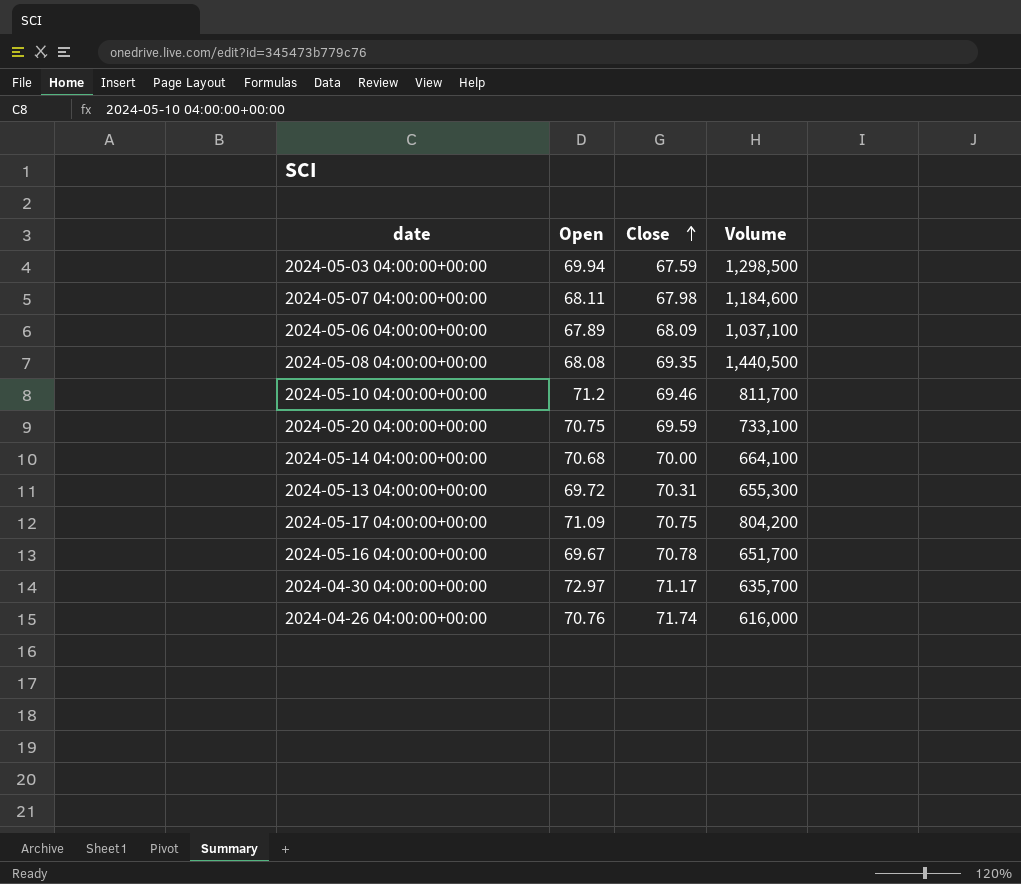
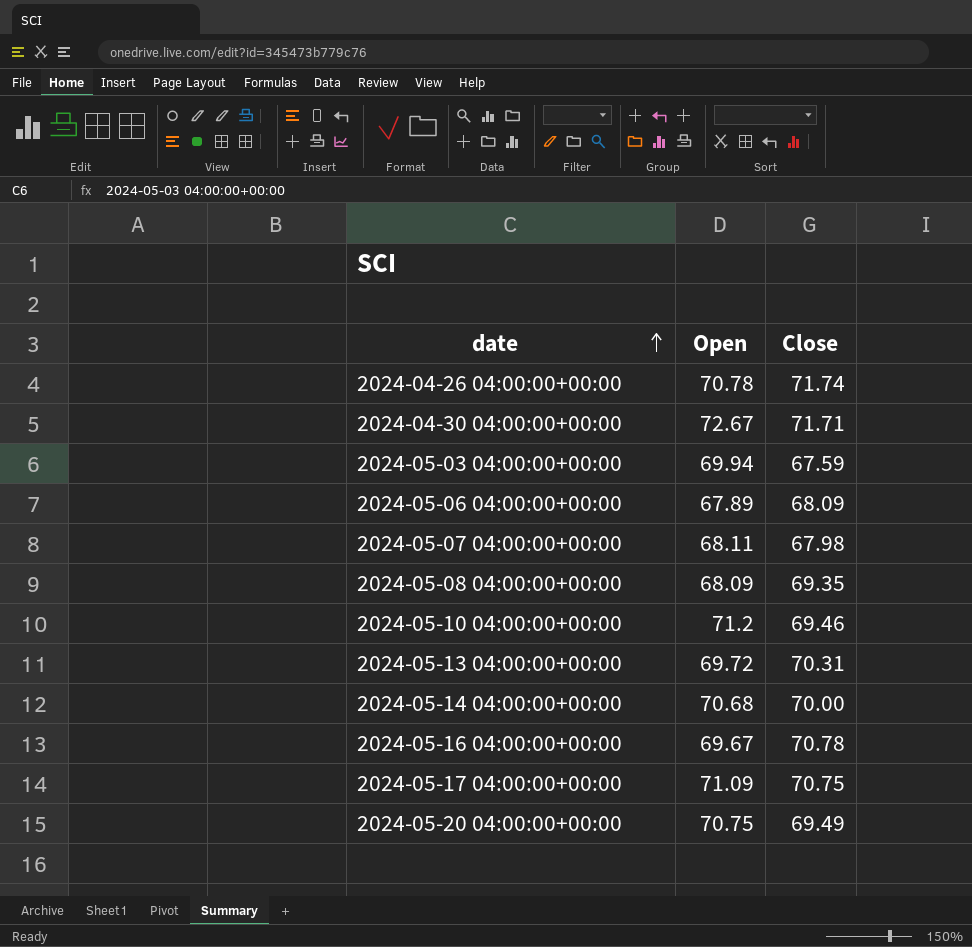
row order: Close ascending -> date ascending
column Volume | position: 4 -> none
2024-04-26 04:00:00+00:00 | Open: 70.76 -> 70.78
2024-04-30 04:00:00+00:00 | Open: 72.97 -> 72.67
2024-04-30 04:00:00+00:00 | Close: 71.17 -> 71.71
2024-05-08 04:00:00+00:00 | Open: 68.08 -> 68.09
2024-05-20 04:00:00+00:00 | Close: 69.59 -> 69.49

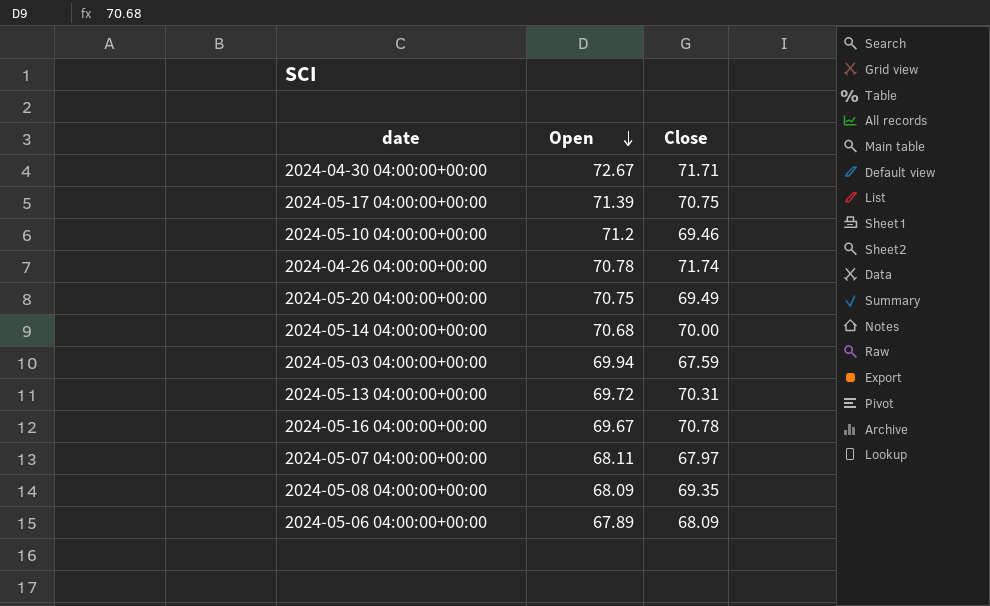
row order: date ascending -> Open descending
2024-05-17 04:00:00+00:00 | Open: 71.09 -> 71.39
2024-05-07 04:00:00+00:00 | Close: 67.98 -> 67.97

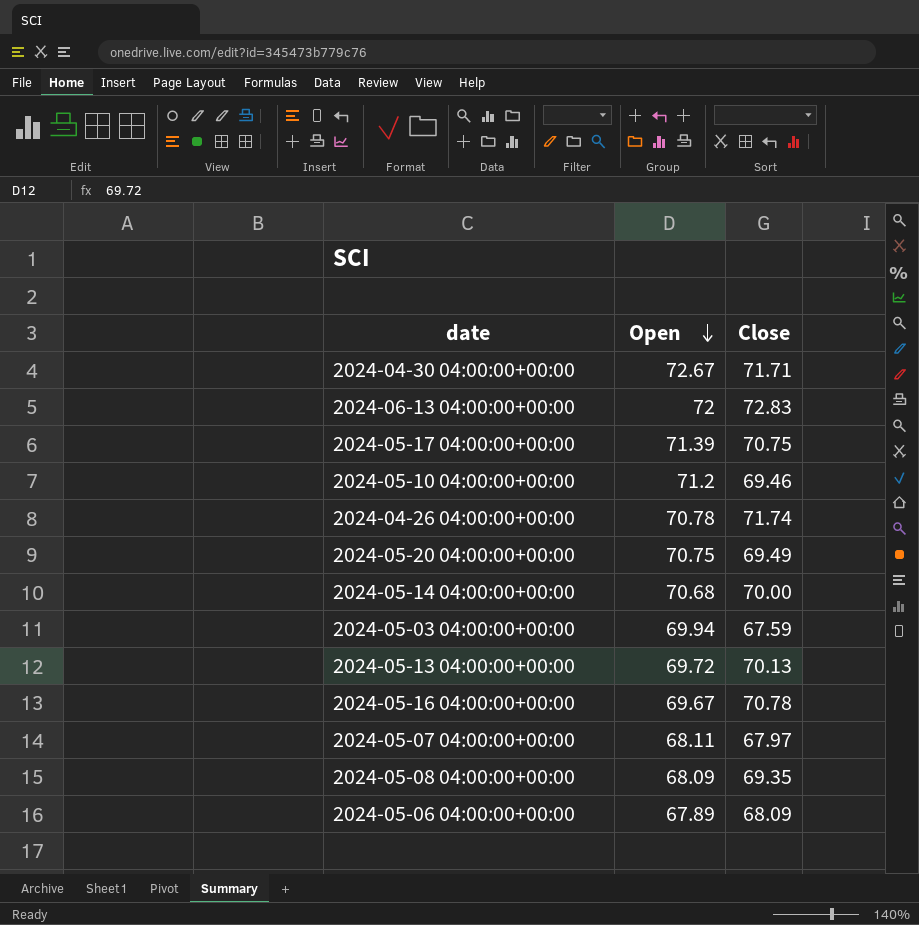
row 2024-06-13 04:00:00+00:00: none -> 72 | 72.83
2024-05-13 04:00:00+00:00 | Close: 70.31 -> 70.13

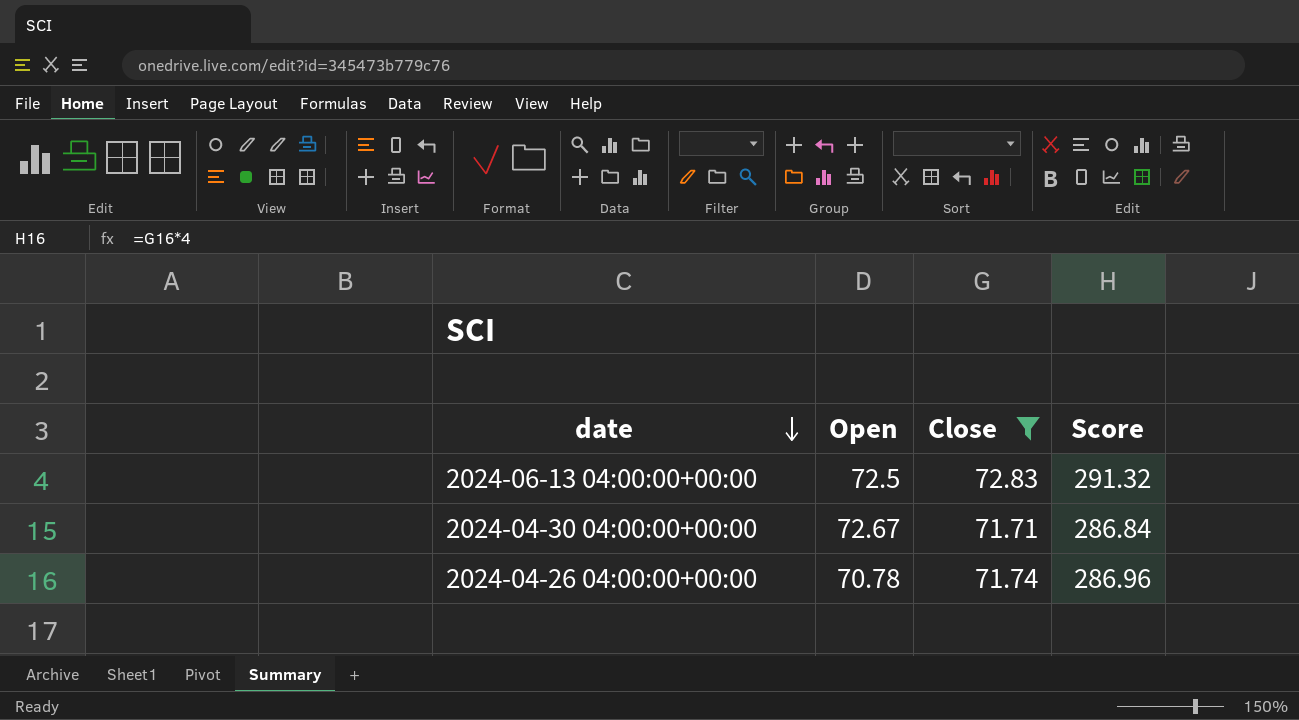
filter: none -> Close >= 71.71
row order: Open descending -> date descending
column Score | formula: none -> [Close] * 4
2024-06-13 04:00:00+00:00 | Open: 72 -> 72.5

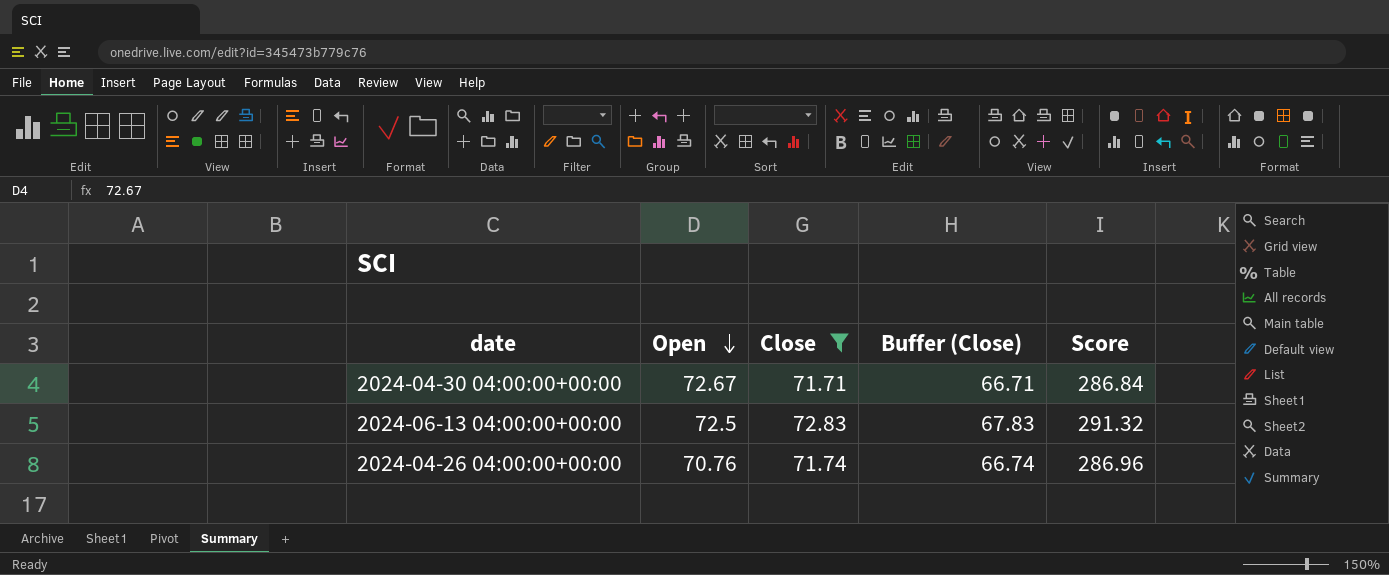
row order: date descending -> Open descending
column Buffer (Close) | formula: none -> [Close] - 5
2024-04-26 04:00:00+00:00 | Open: 70.78 -> 70.76

